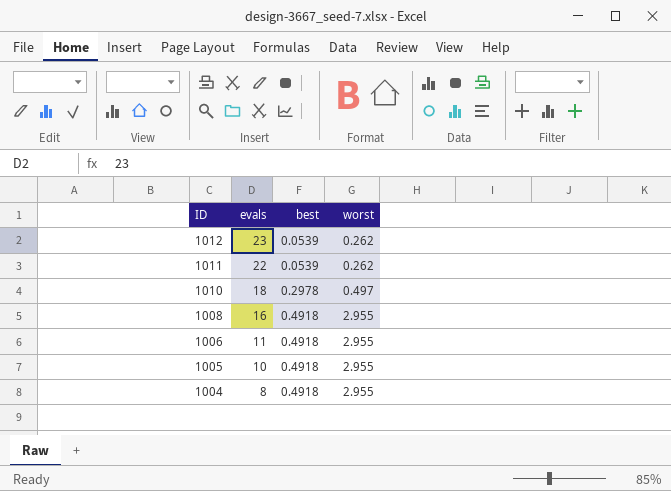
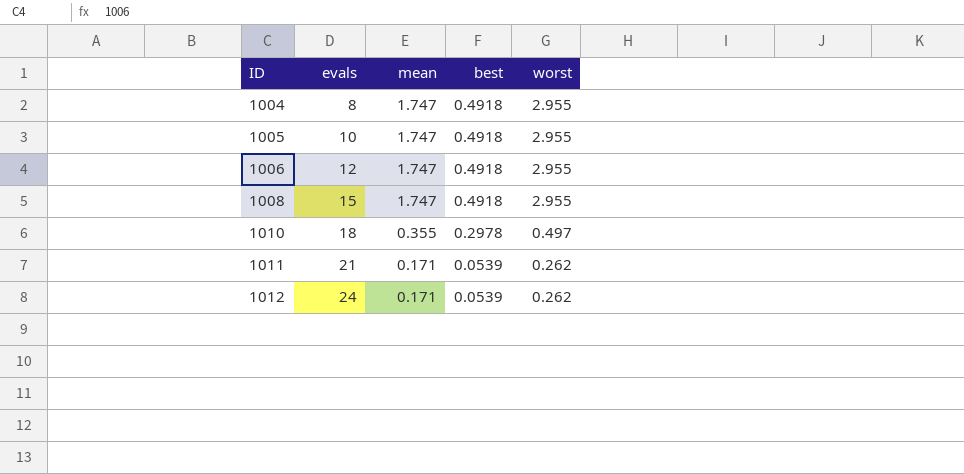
row order: ID descending -> ID ascending
column mean | position: none -> 3
1006 | evals: 11 -> 12
1008 | evals: 16 -> 15
1011 | evals: 22 -> 21
1012 | evals: 23 -> 24

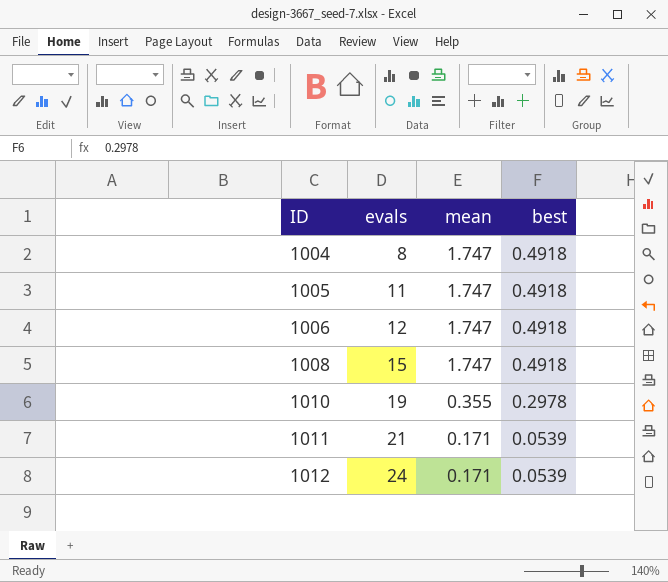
column worst | position: 5 -> none
1005 | evals: 10 -> 11
1010 | evals: 18 -> 19

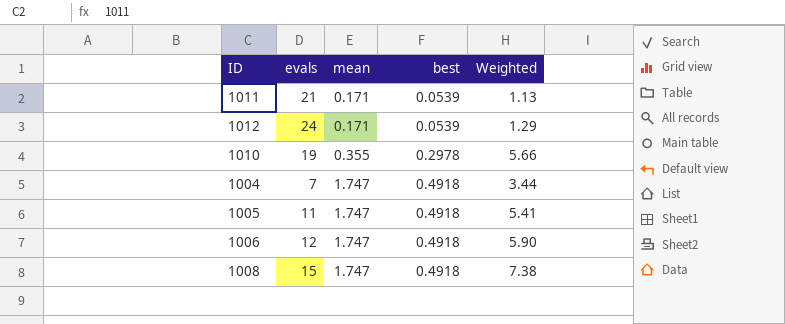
row order: ID ascending -> mean ascending
column Weighted | formula: none -> [evals] * [best]
1004 | evals: 8 -> 7

